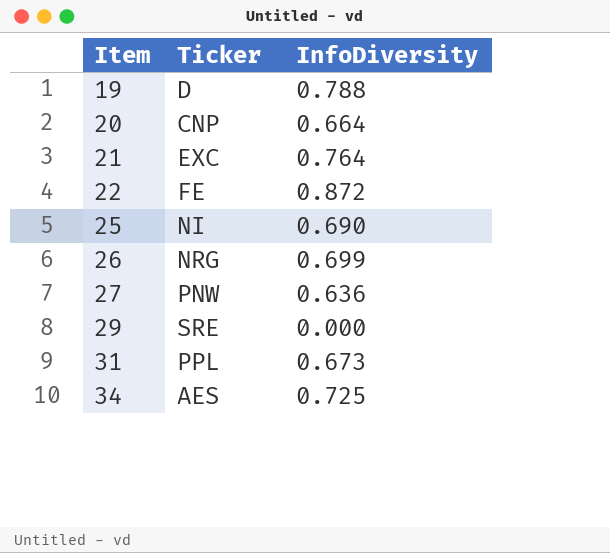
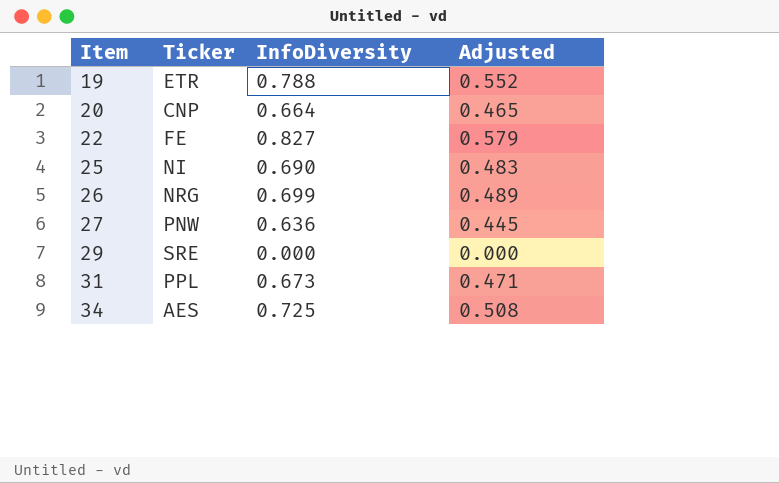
column Adjusted | formula: none -> [InfoDiversity] * 0.7
row 21: EXC | 0.764 -> none
19 | Ticker: D -> ETR
22 | InfoDiversity: 0.872 -> 0.827

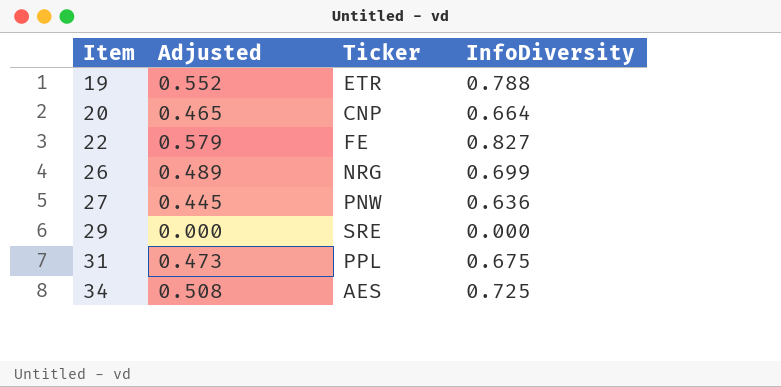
column Adjusted | position: 4 -> 2
row 25: NI | 0.690 | 0.483 -> none
31 | Adjusted: 0.471 -> 0.473
31 | InfoDiversity: 0.673 -> 0.675

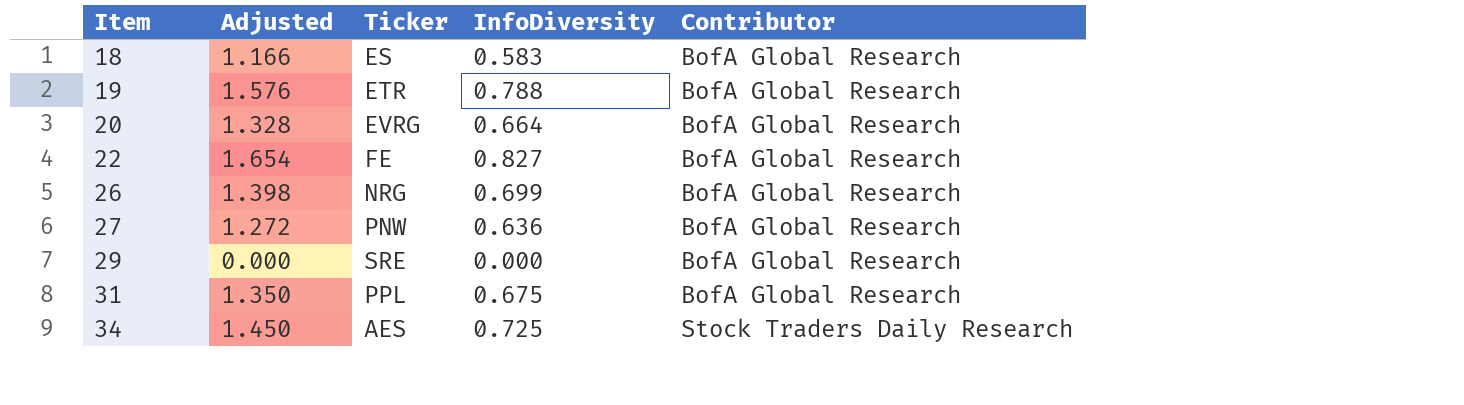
column Adjusted | formula: [InfoDiversity] * 0.7 -> [InfoDiversity] * 2
column Contributor | position: none -> 5
row 18: none -> 1.166 | ES | 0.583 | BofA Global Research
20 | Ticker: CNP -> EVRG

